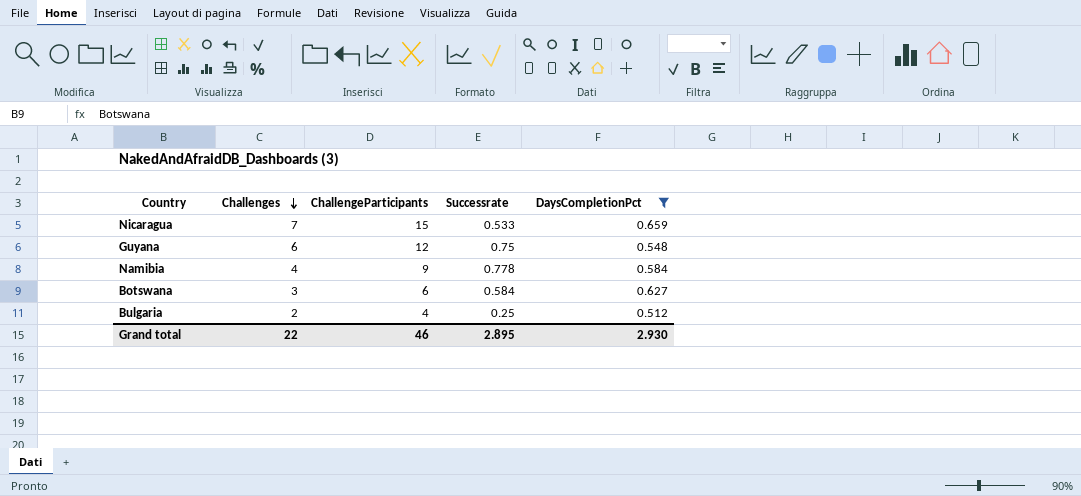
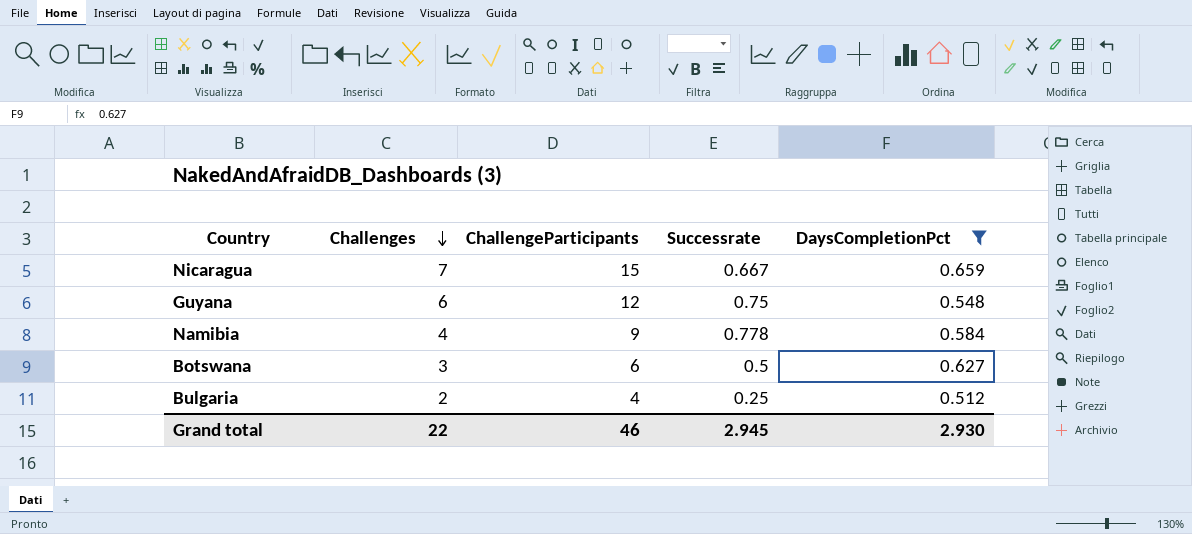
Nicaragua | Successrate: 0.533 -> 0.667
Botswana | Successrate: 0.584 -> 0.5
Grand total | Successrate: 2.895 -> 2.945

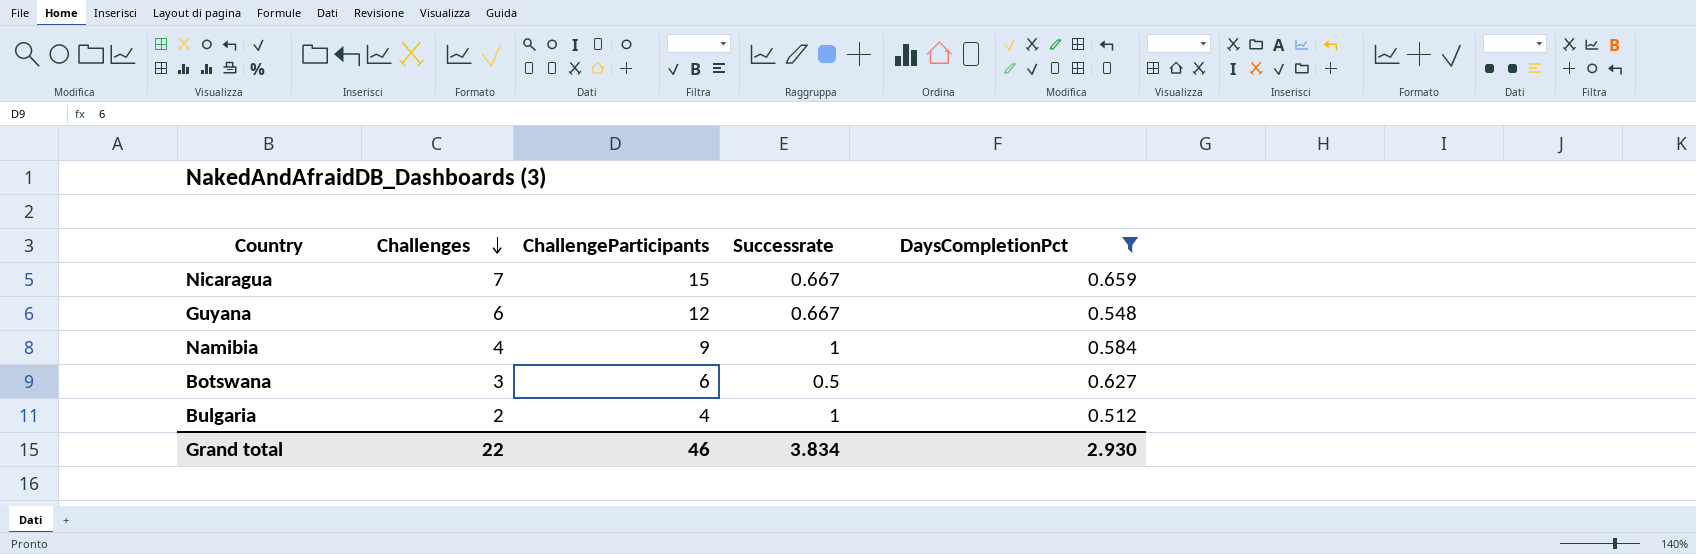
Guyana | Successrate: 0.75 -> 0.667
Namibia | Successrate: 0.778 -> 1
Bulgaria | Successrate: 0.25 -> 1
Grand total | Successrate: 2.945 -> 3.834

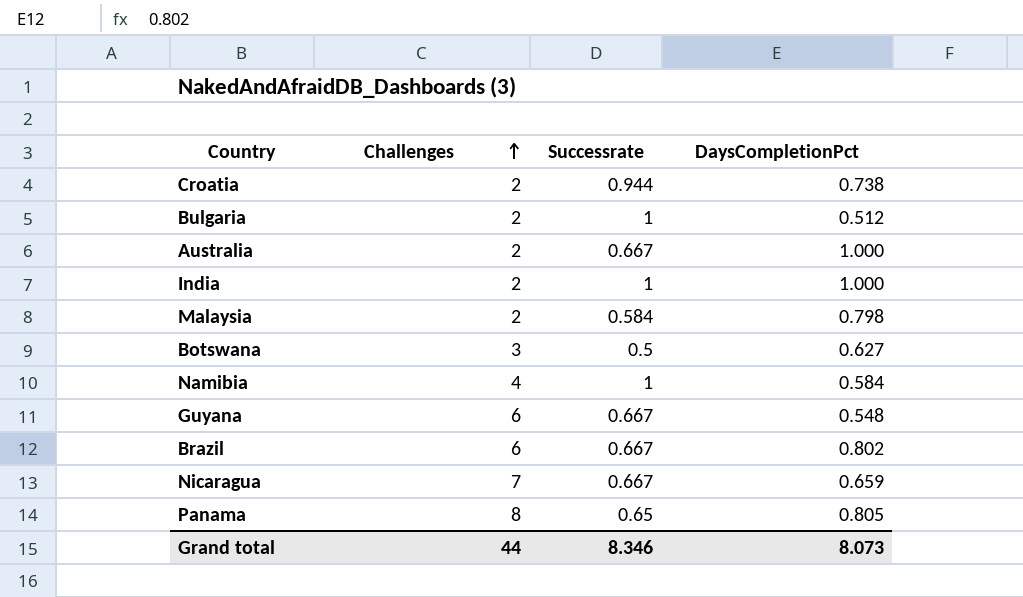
filter: DaysCompletionPct <= 0.659 -> none
row order: Challenges descending -> Challenges ascending
column ChallengeParticipants | position: 3 -> none
Grand total | Challenges: 22 -> 44
Grand total | Successrate: 3.834 -> 8.346
Grand total | DaysCompletionPct: 2.930 -> 8.073

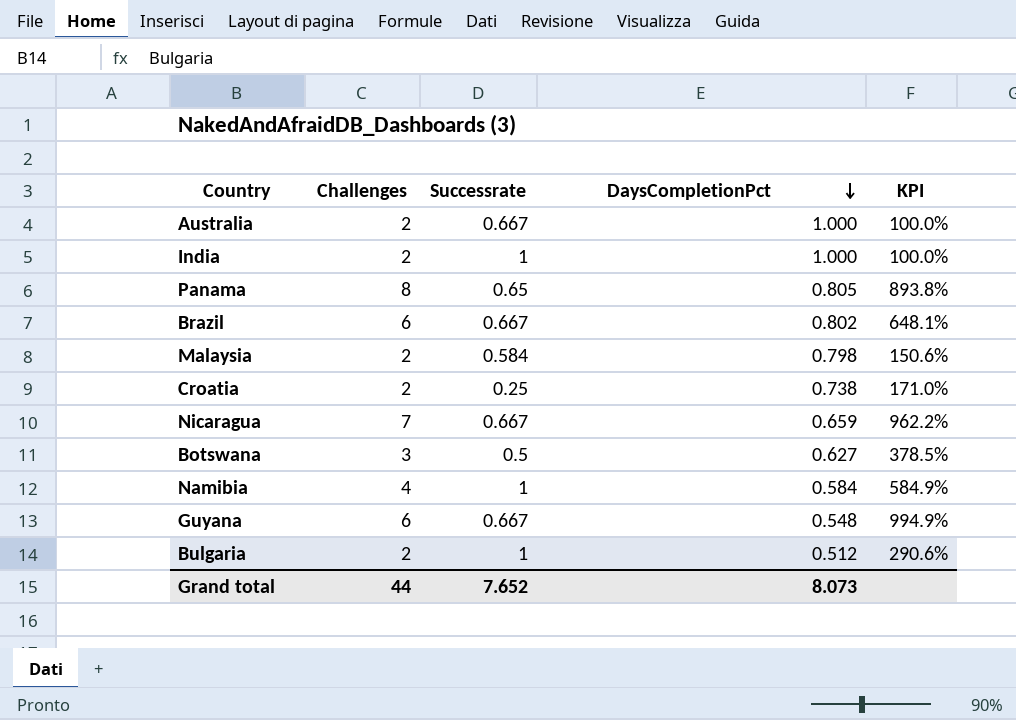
row order: Challenges ascending -> DaysCompletionPct descending
column KPI | formula: none -> ([Challenges] - [DaysCompletionPct]) / [DaysCompletionPct]
Croatia | Successrate: 0.944 -> 0.25
Grand total | Successrate: 8.346 -> 7.652

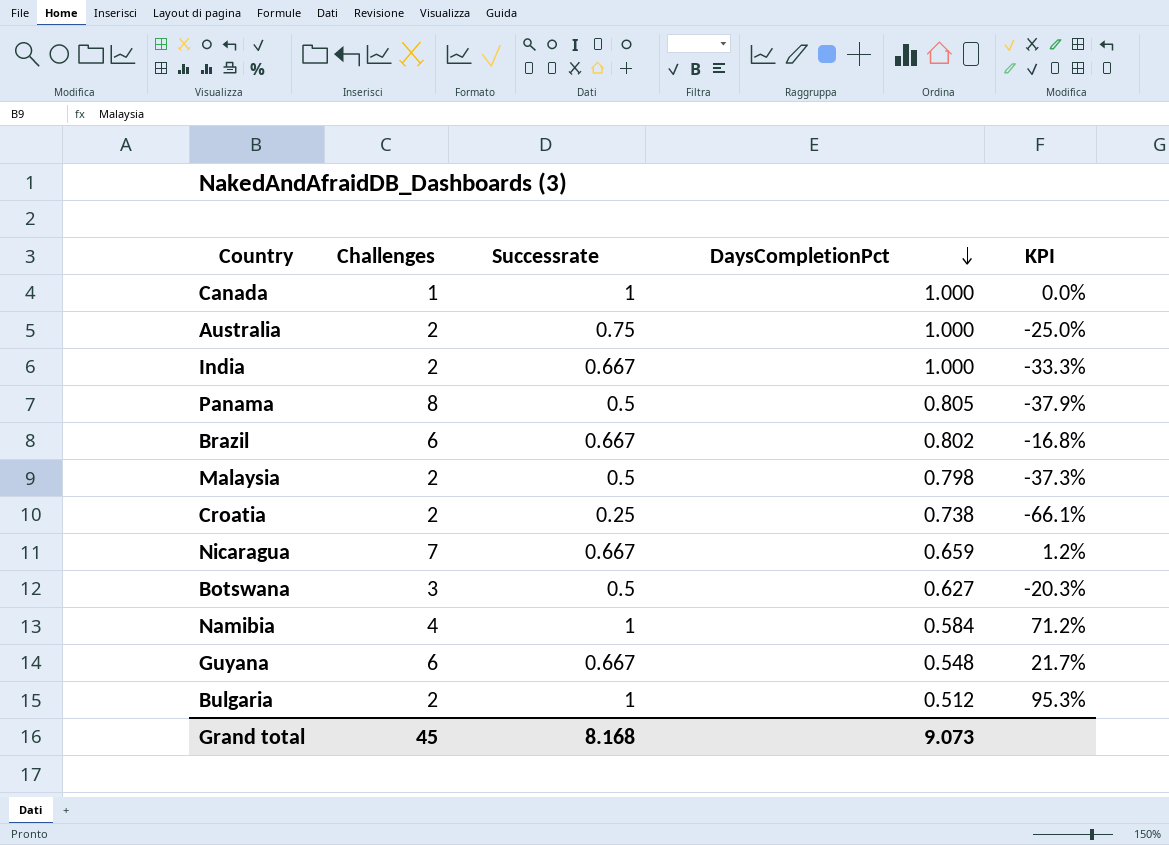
column KPI | formula: ([Challenges] - [DaysCompletionPct]) / [DaysCompletionPct] -> ([Successrate] - [DaysCompletionPct]) / [DaysCompletionPct]
row Canada: none -> 1 | 1 | 1.000 | 0.0%
Australia | Successrate: 0.667 -> 0.75
India | Successrate: 1 -> 0.667
Panama | Successrate: 0.65 -> 0.5
Malaysia | Successrate: 0.584 -> 0.5
Grand total | Challenges: 44 -> 45
Grand total | Successrate: 7.652 -> 8.168
Grand total | DaysCompletionPct: 8.073 -> 9.073

